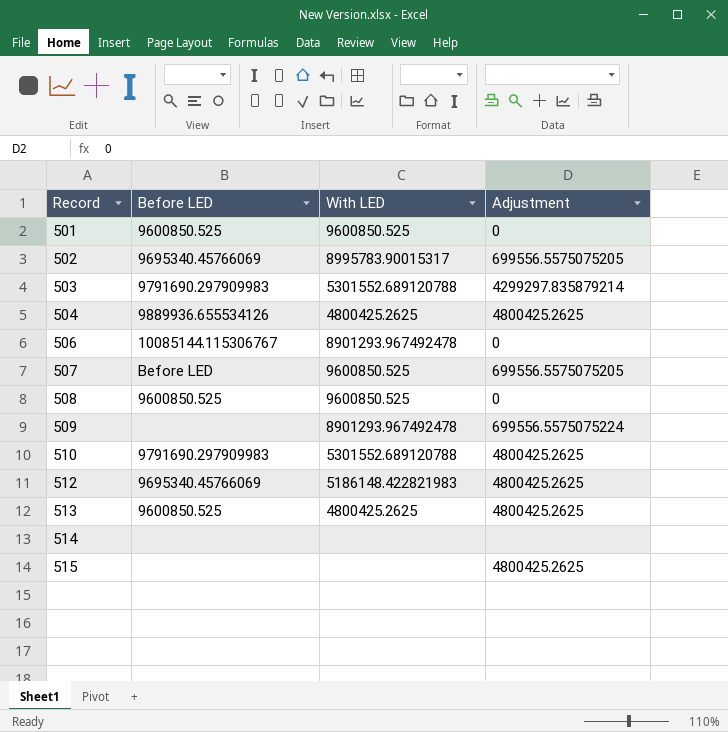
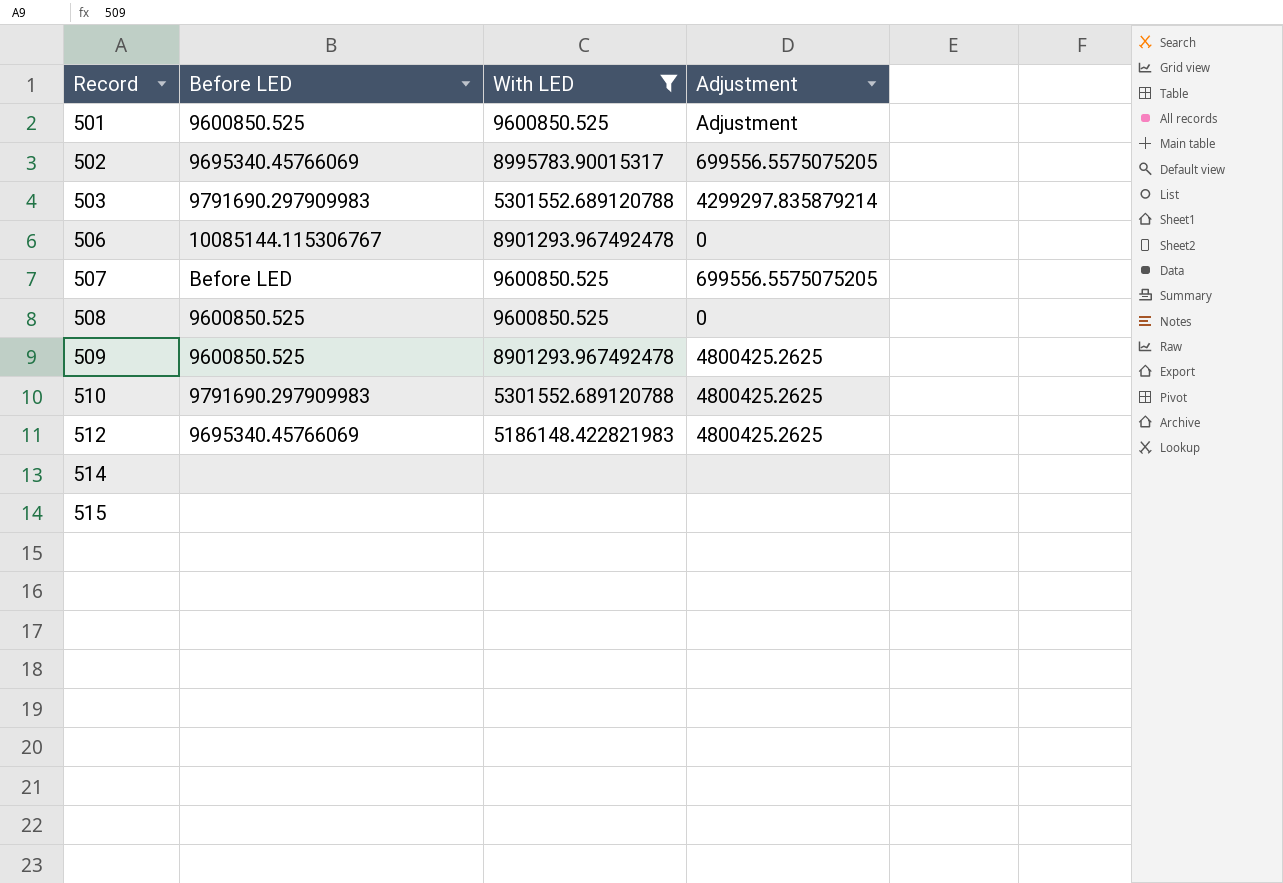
filter: none -> With LED != 4800425.2625
501 | Adjustment: 0 -> Adjustment
509 | Before LED: none -> 9600850.525
509 | Adjustment: 699556.5575075224 -> 4800425.2625
515 | Adjustment: 4800425.2625 -> none

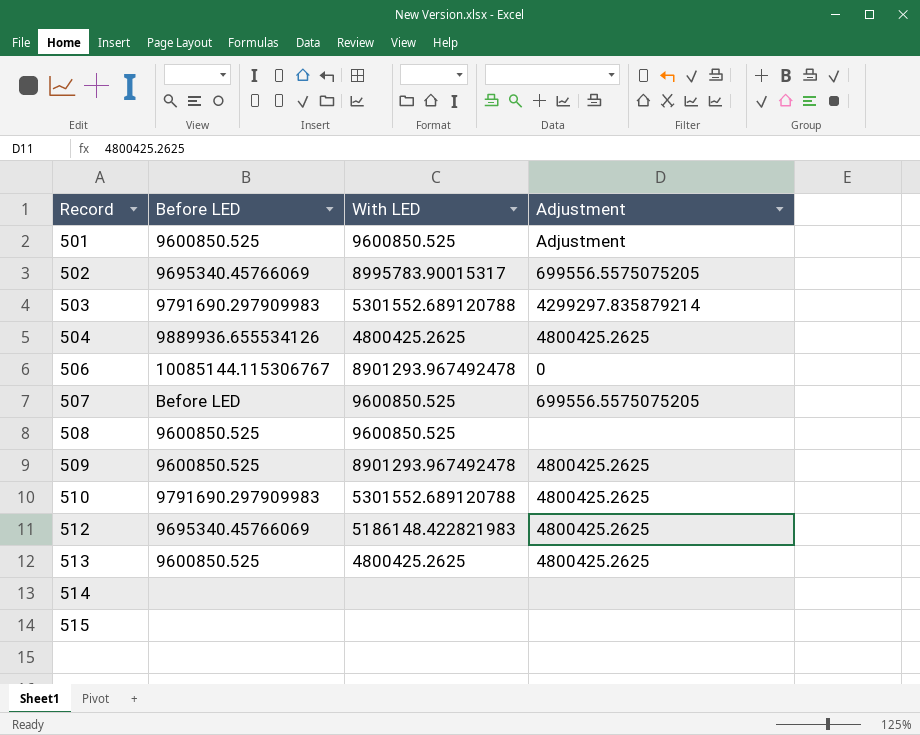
filter: With LED != 4800425.2625 -> none
508 | Adjustment: 0 -> none

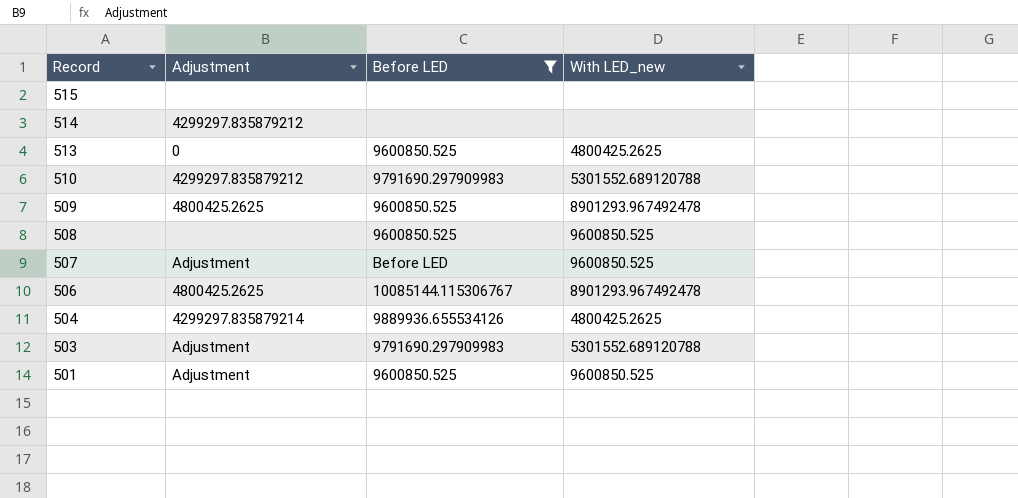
filter: none -> Before LED != 9695340.45766069
row order: Record ascending -> Record descending
column Adjustment | position: 4 -> 2
column name: With LED -> With LED_new
514 | Adjustment: none -> 4299297.835879212
513 | Adjustment: 4800425.2625 -> 0
510 | Adjustment: 4800425.2625 -> 4299297.835879212
507 | Adjustment: 699556.5575075205 -> Adjustment
506 | Adjustment: 0 -> 4800425.2625
504 | Adjustment: 4800425.2625 -> 4299297.835879214
503 | Adjustment: 4299297.835879214 -> Adjustment

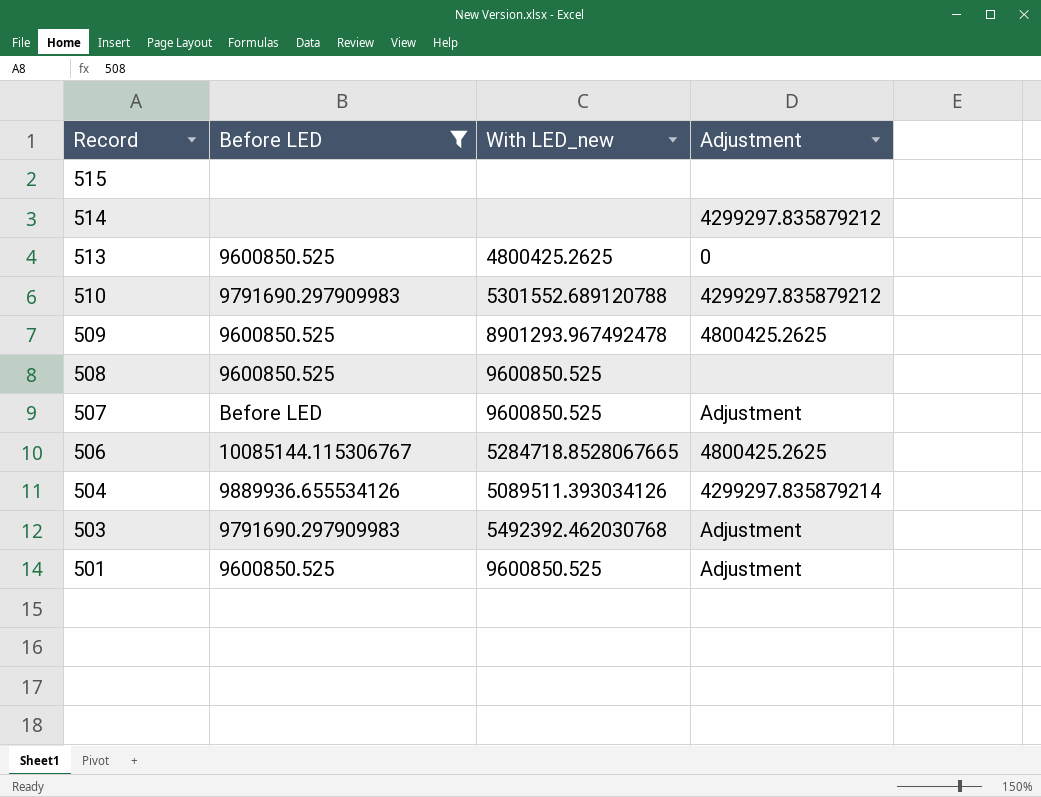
column Adjustment | position: 2 -> 4
506 | With LED_new: 8901293.967492478 -> 5284718.8528067665
504 | With LED_new: 4800425.2625 -> 5089511.393034126
503 | With LED_new: 5301552.689120788 -> 5492392.462030768

